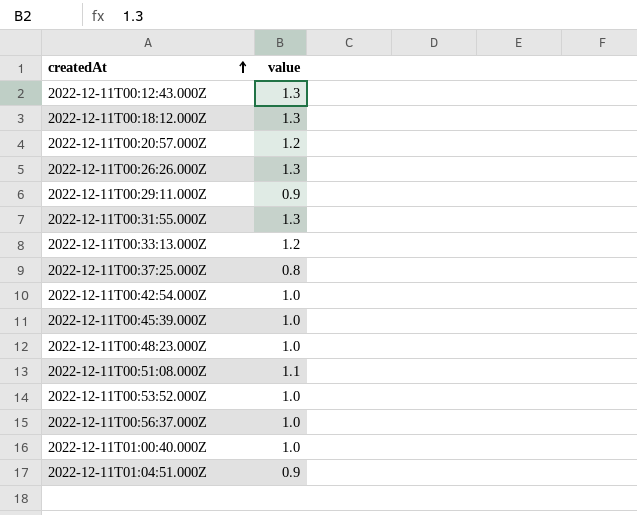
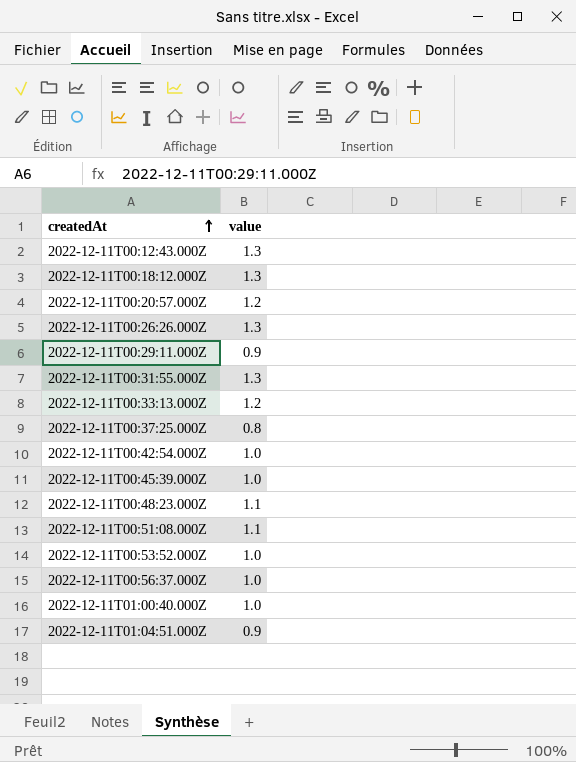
2022-12-11T00:48:23.000Z | value: 1.0 -> 1.1

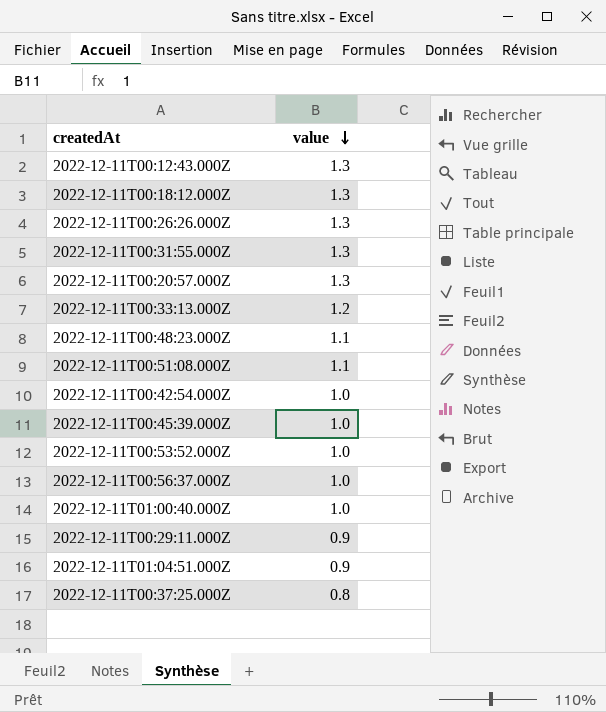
row order: createdAt ascending -> value descending
2022-12-11T00:20:57.000Z | value: 1.2 -> 1.3

